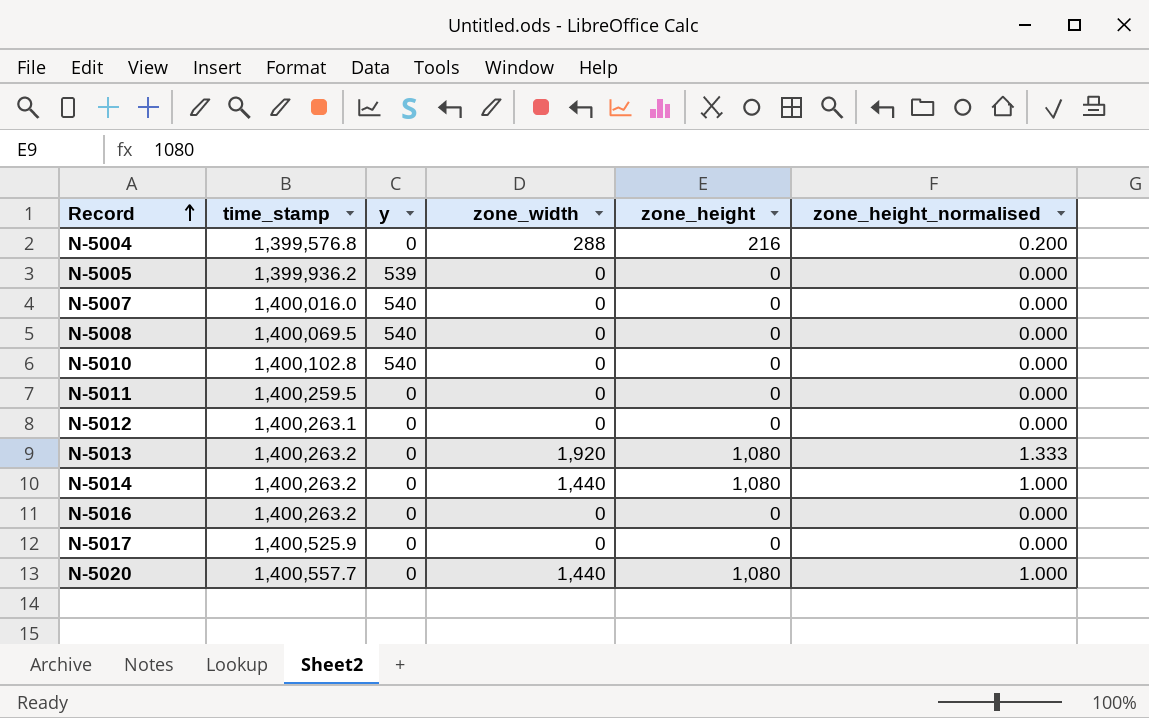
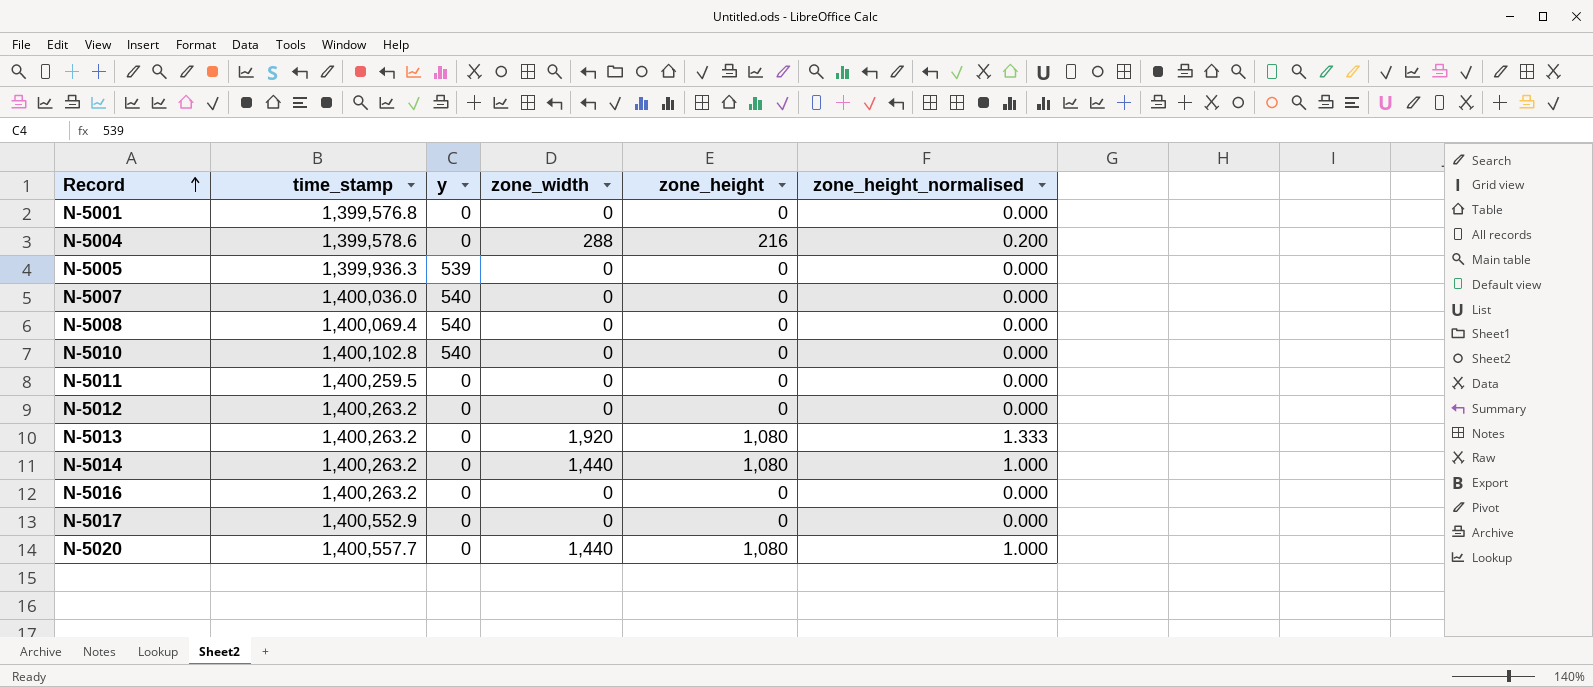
row N-5001: none -> 1,399,576.8 | 0 | 0 | 0 | 0.000
N-5004 | time_stamp: 1,399,576.8 -> 1,399,578.6
N-5005 | time_stamp: 1,399,936.2 -> 1,399,936.3
N-5007 | time_stamp: 1,400,016.0 -> 1,400,036.0
N-5008 | time_stamp: 1,400,069.5 -> 1,400,069.4
N-5012 | time_stamp: 1,400,263.1 -> 1,400,263.2
N-5017 | time_stamp: 1,400,525.9 -> 1,400,552.9

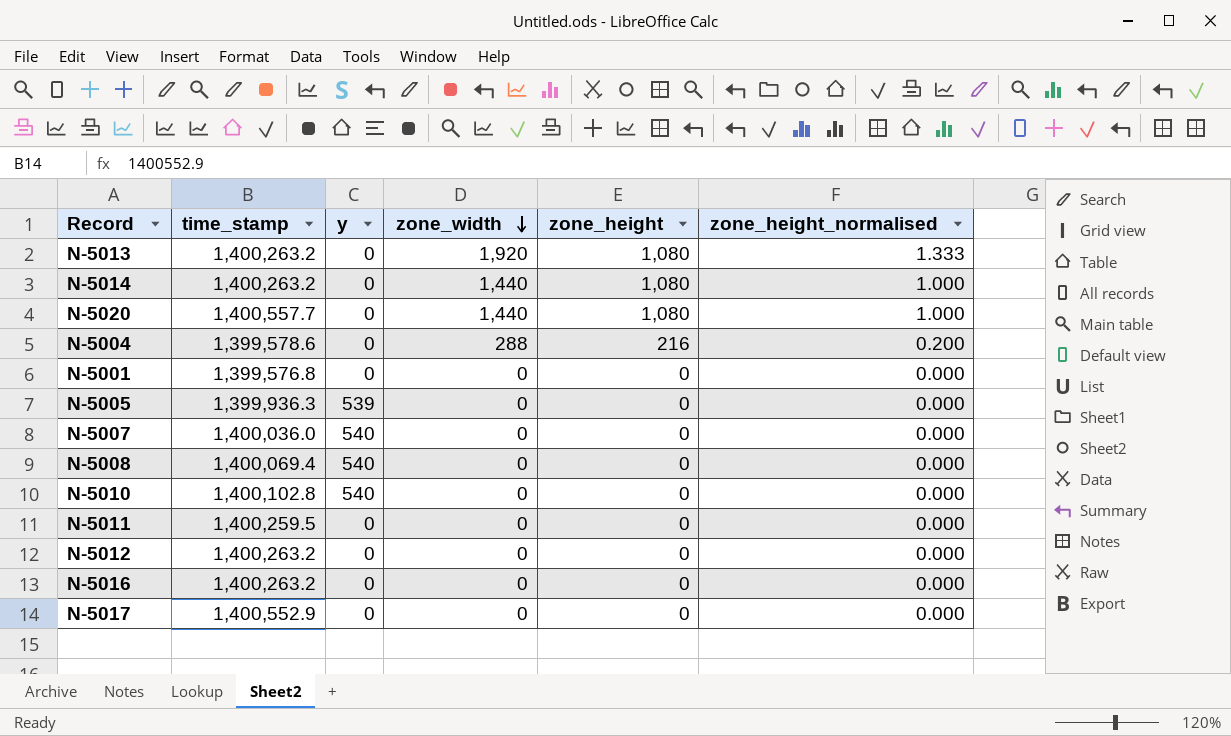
row order: Record ascending -> zone_width descending

